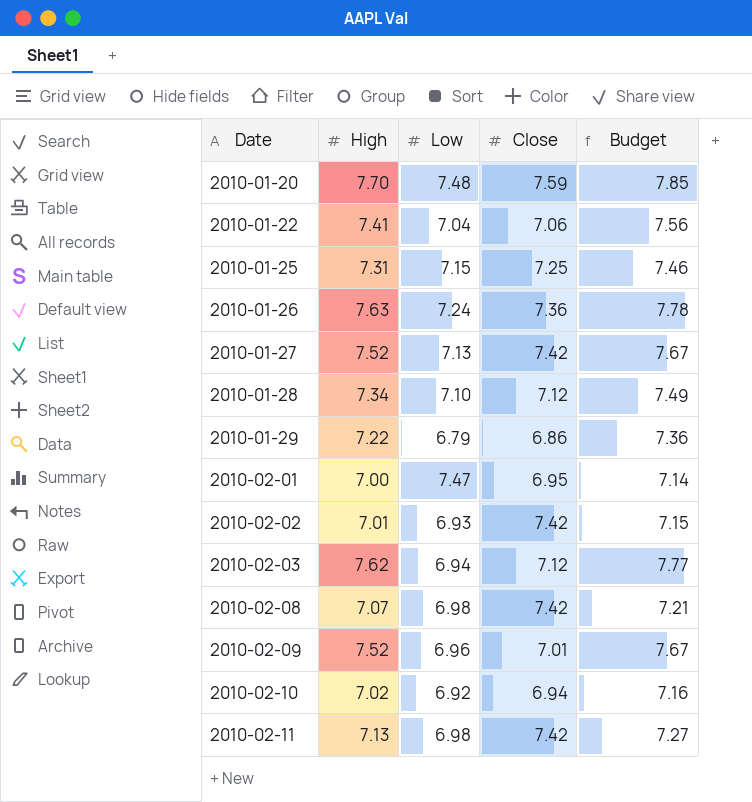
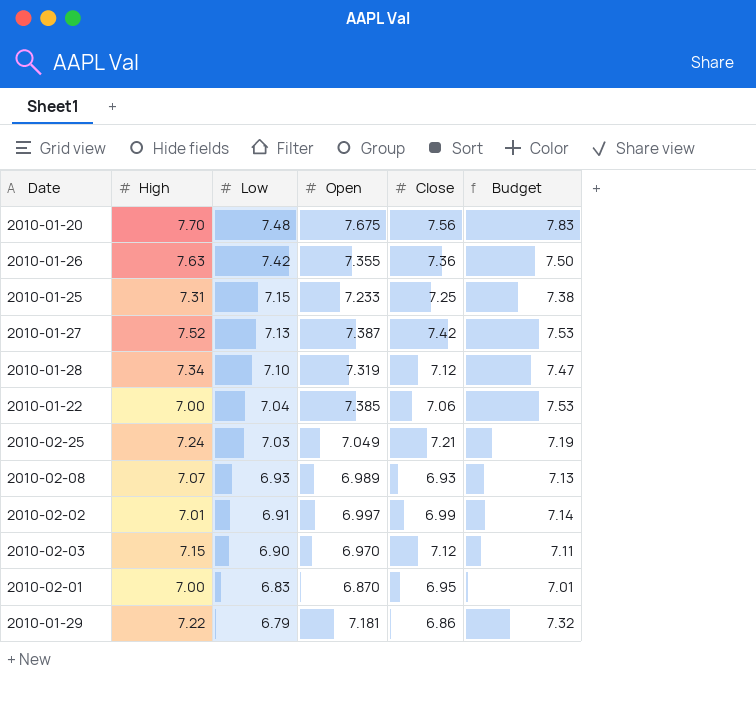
row order: Date ascending -> Low descending
column Open | position: none -> 4
column Budget | formula: [High] * 1.02 -> [Open] * 1.02
row 2010-02-09: 7.52 | 6.96 | 7.01 | 7.67 -> none
row 2010-02-10: 7.02 | 6.92 | 6.94 | 7.16 -> none
row 2010-02-11: 7.13 | 6.98 | 7.42 | 7.27 -> none
2010-01-20 | Close: 7.59 -> 7.56
2010-01-26 | Low: 7.24 -> 7.42
2010-01-22 | High: 7.41 -> 7.00
row 2010-02-25: none -> 7.24 | 7.03 | 7.049 | 7.21 | 7.19
2010-02-08 | Low: 6.98 -> 6.93
2010-02-08 | Close: 7.42 -> 6.93
2010-02-02 | Low: 6.93 -> 6.91
2010-02-02 | Close: 7.42 -> 6.99
2010-02-03 | High: 7.62 -> 7.15
2010-02-03 | Low: 6.94 -> 6.90
2010-02-01 | Low: 7.47 -> 6.83

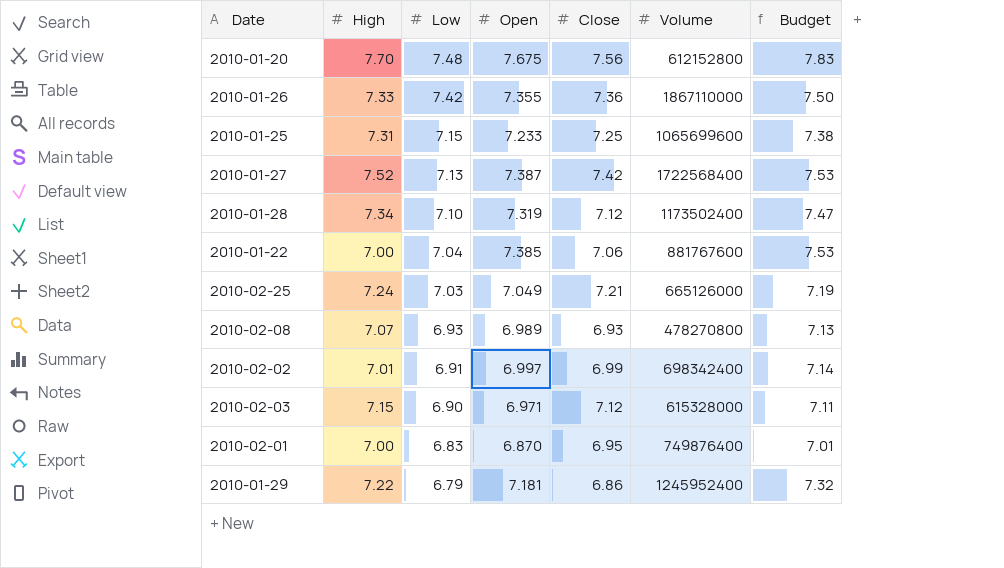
column Volume | position: none -> 6
2010-01-26 | High: 7.63 -> 7.33
2010-02-03 | Open: 6.970 -> 6.971

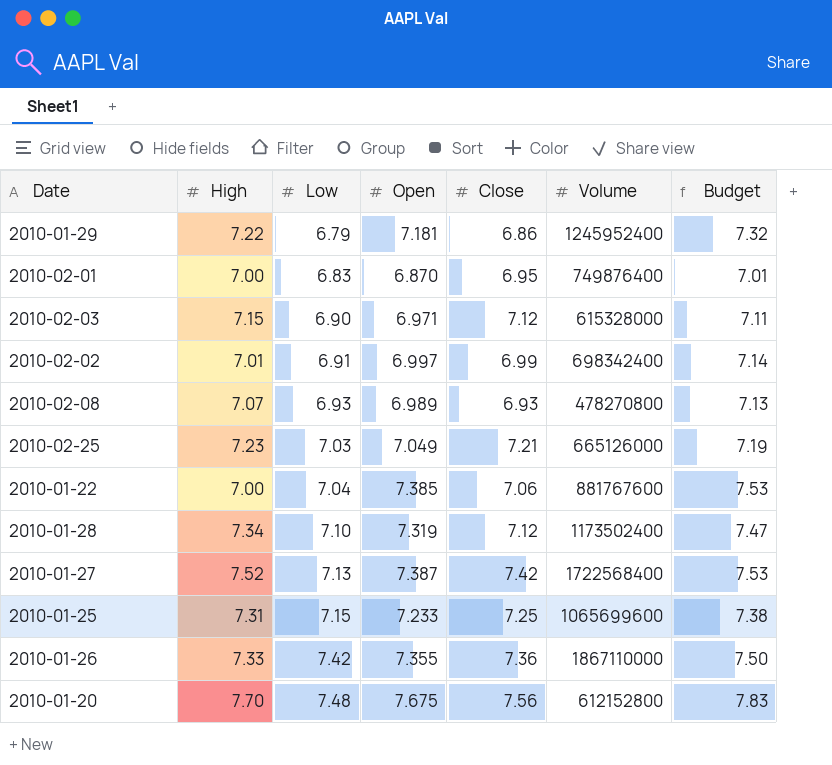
row order: Low descending -> Low ascending
2010-02-25 | High: 7.24 -> 7.23

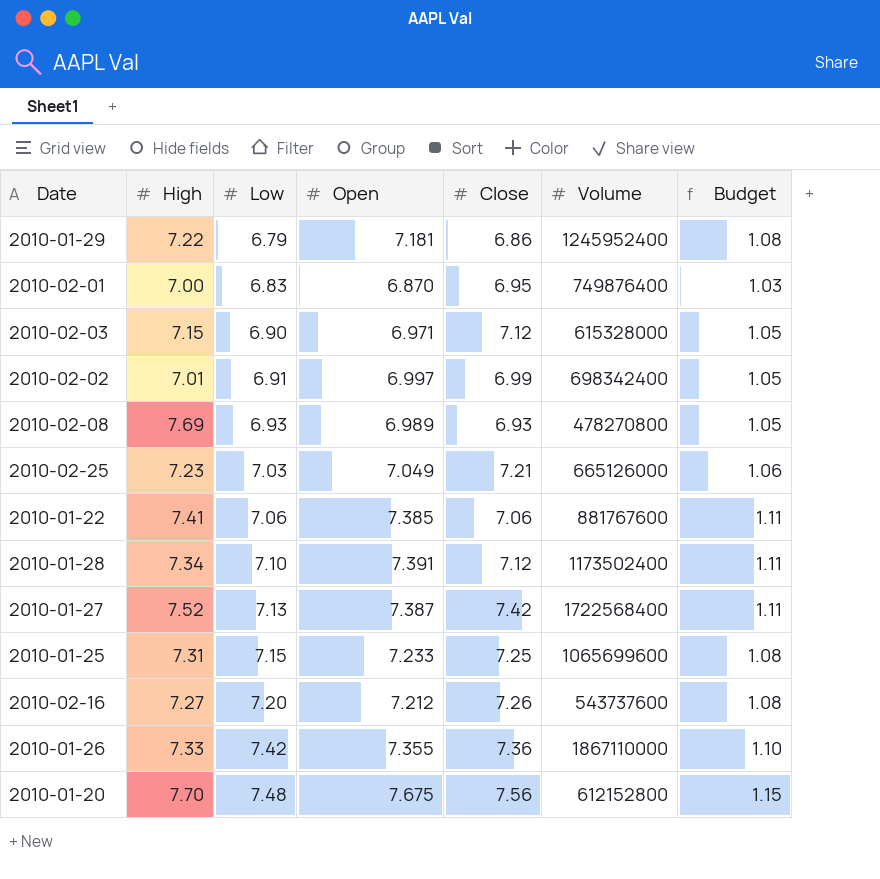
column Budget | formula: [Open] * 1.02 -> [Open] * 0.15
2010-02-08 | High: 7.07 -> 7.69
2010-01-22 | High: 7.00 -> 7.41
2010-01-22 | Low: 7.04 -> 7.06
2010-01-28 | Open: 7.319 -> 7.391
row 2010-02-16: none -> 7.27 | 7.20 | 7.212 | 7.26 | 543737600 | 1.08

